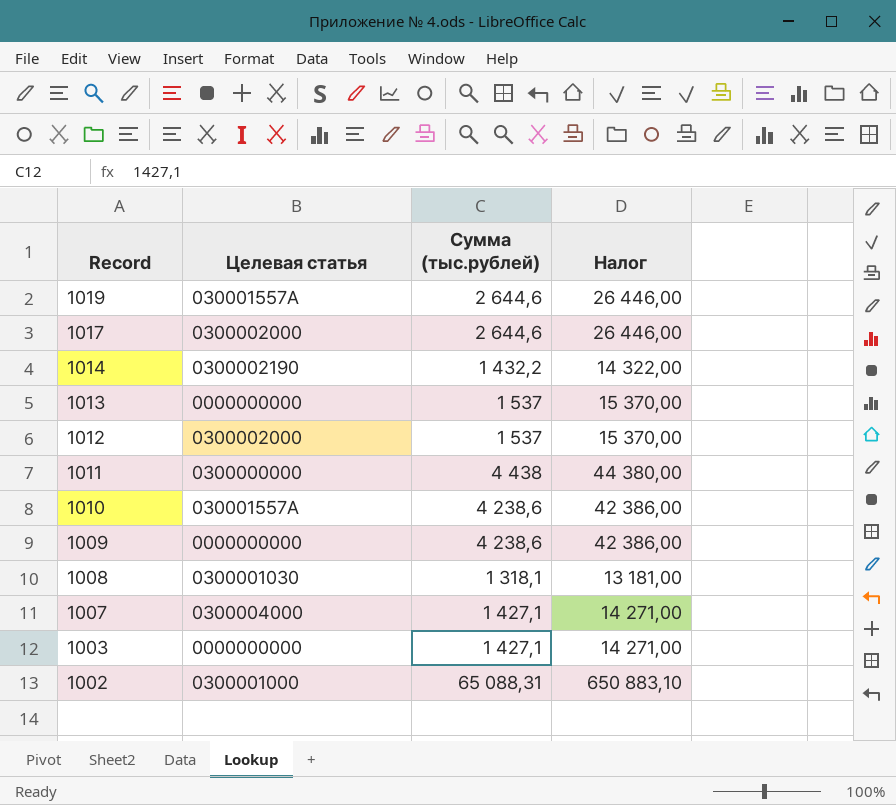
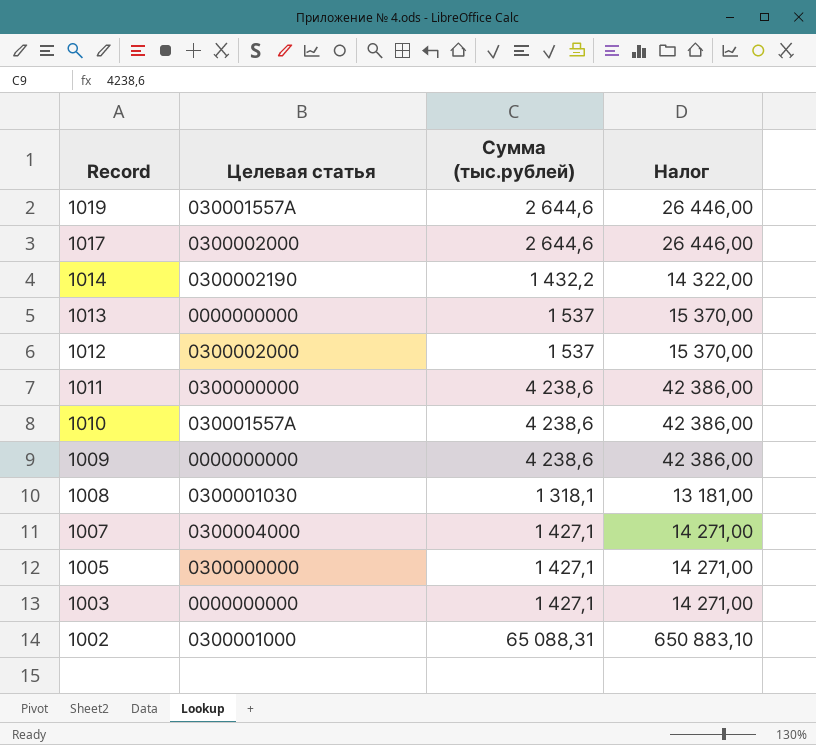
1011 | Сумма (тыс.рублей): 4 438 -> 4 238,6
1011 | Налог: 44 380,00 -> 42 386,00
row 1005: none -> 0300000000 | 1 427,1 | 14 271,00

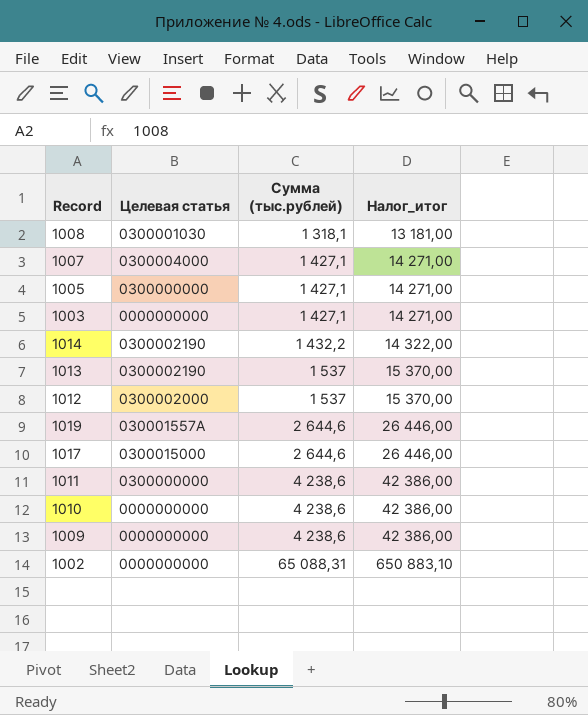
row order: Record descending -> Сумма (тыс.рублей) ascending
column name: Налог -> Налог_итог
1013 | Целевая статья: 0000000000 -> 0300002190
1017 | Целевая статья: 0300002000 -> 0300015000
1010 | Целевая статья: 030001557А -> 0000000000
1002 | Целевая статья: 0300001000 -> 0000000000

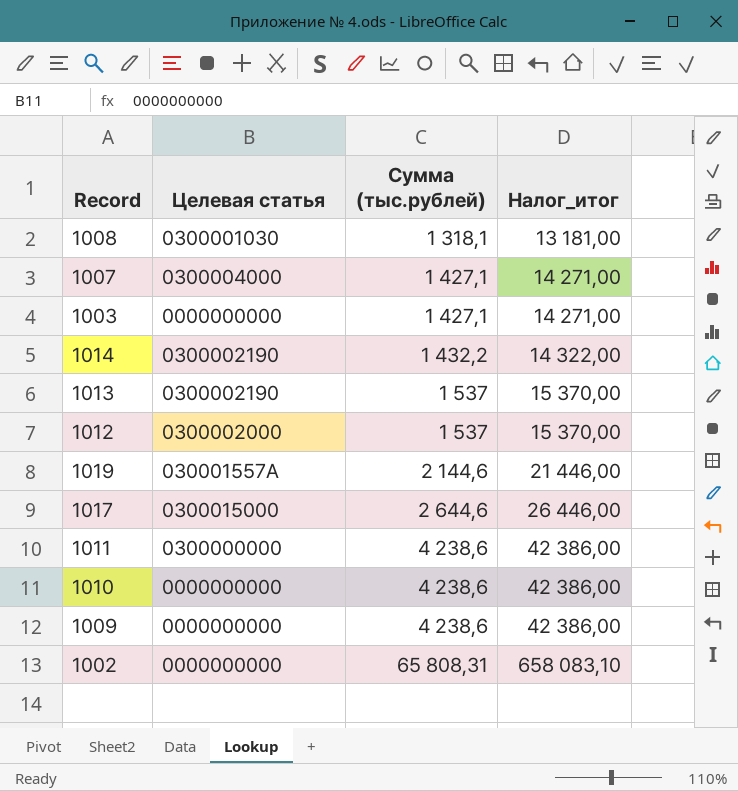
row 1005: 0300000000 | 1 427,1 | 14 271,00 -> none
1019 | Сумма (тыс.рублей): 2 644,6 -> 2 144,6
1019 | Налог_итог: 26 446,00 -> 21 446,00
1002 | Сумма (тыс.рублей): 65 088,31 -> 65 808,31
1002 | Налог_итог: 650 883,10 -> 658 083,10

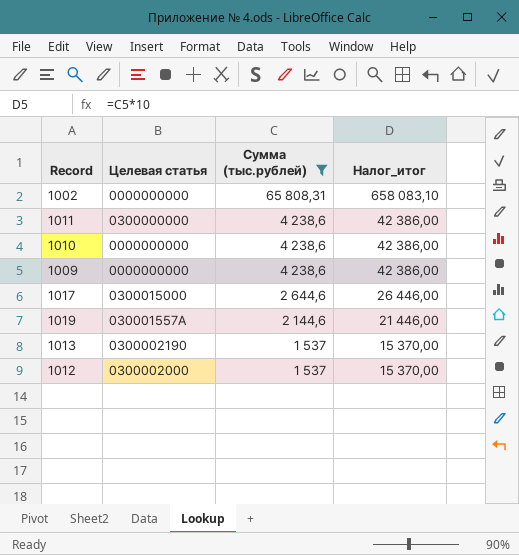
filter: none -> Сумма (тыс.рублей) >= 1 537
row order: Сумма (тыс.рублей) ascending -> Сумма (тыс.рублей) descending

